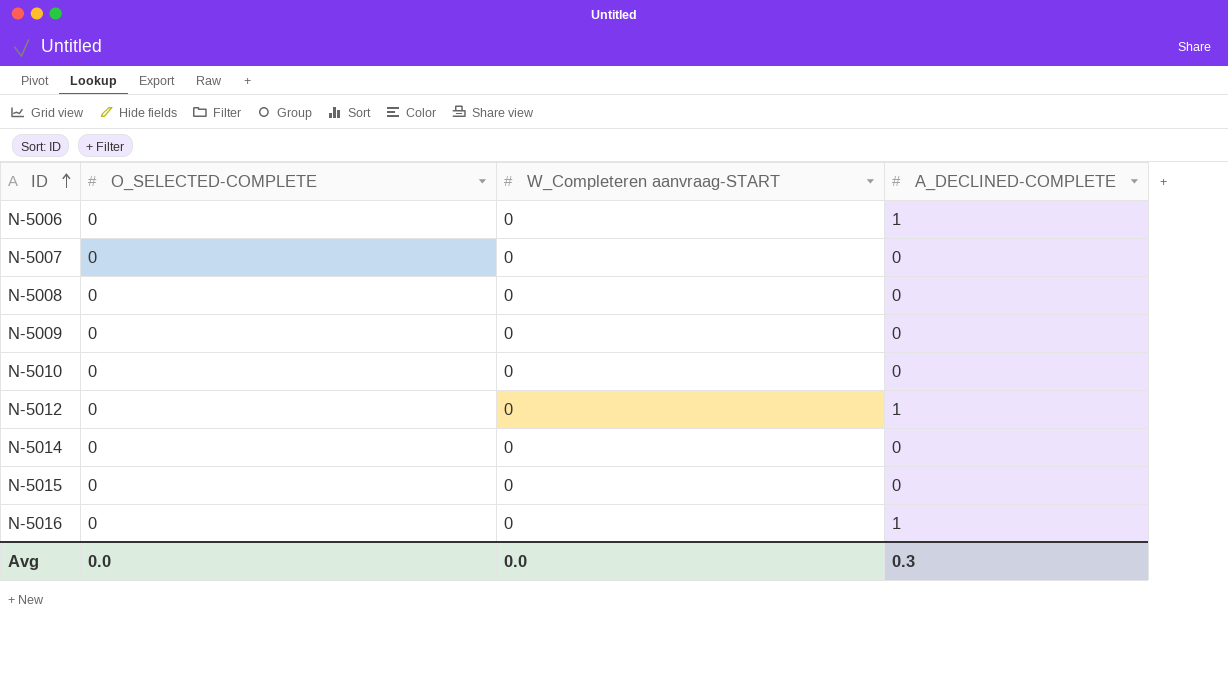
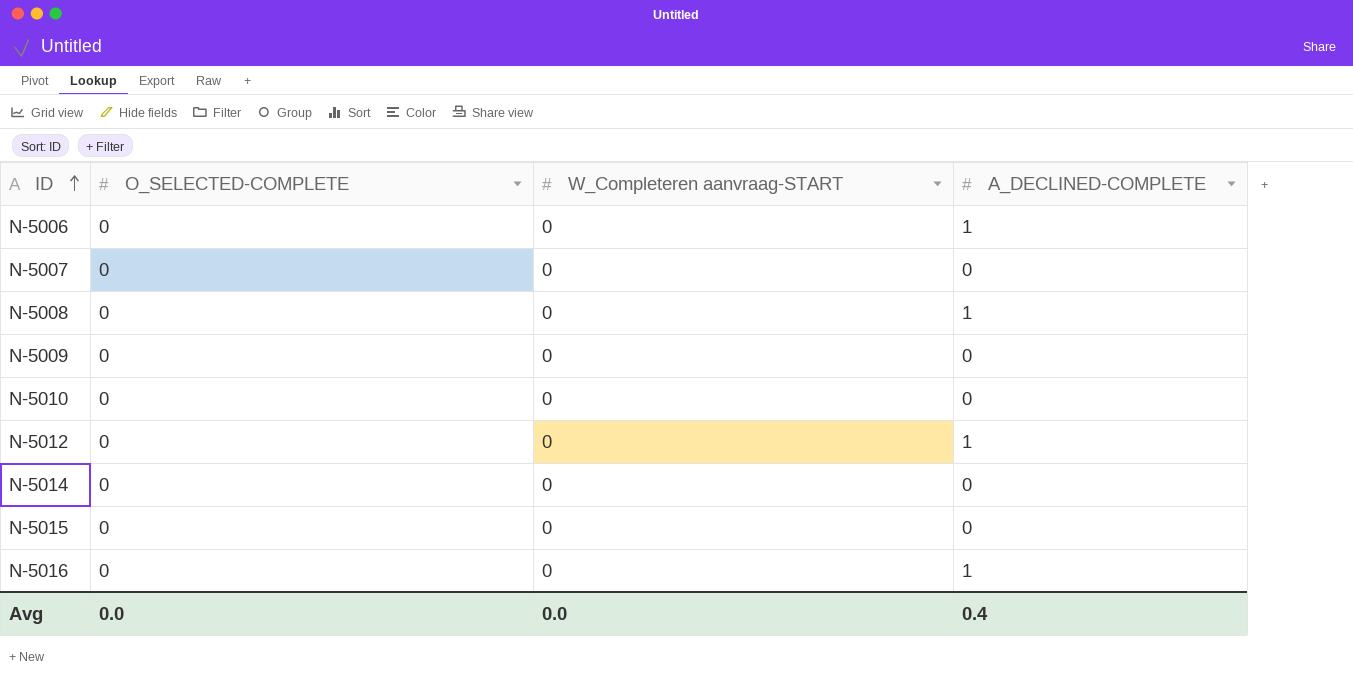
N-5008 | A_DECLINED-COMPLETE: 0 -> 1
Avg | A_DECLINED-COMPLETE: 0.3 -> 0.4

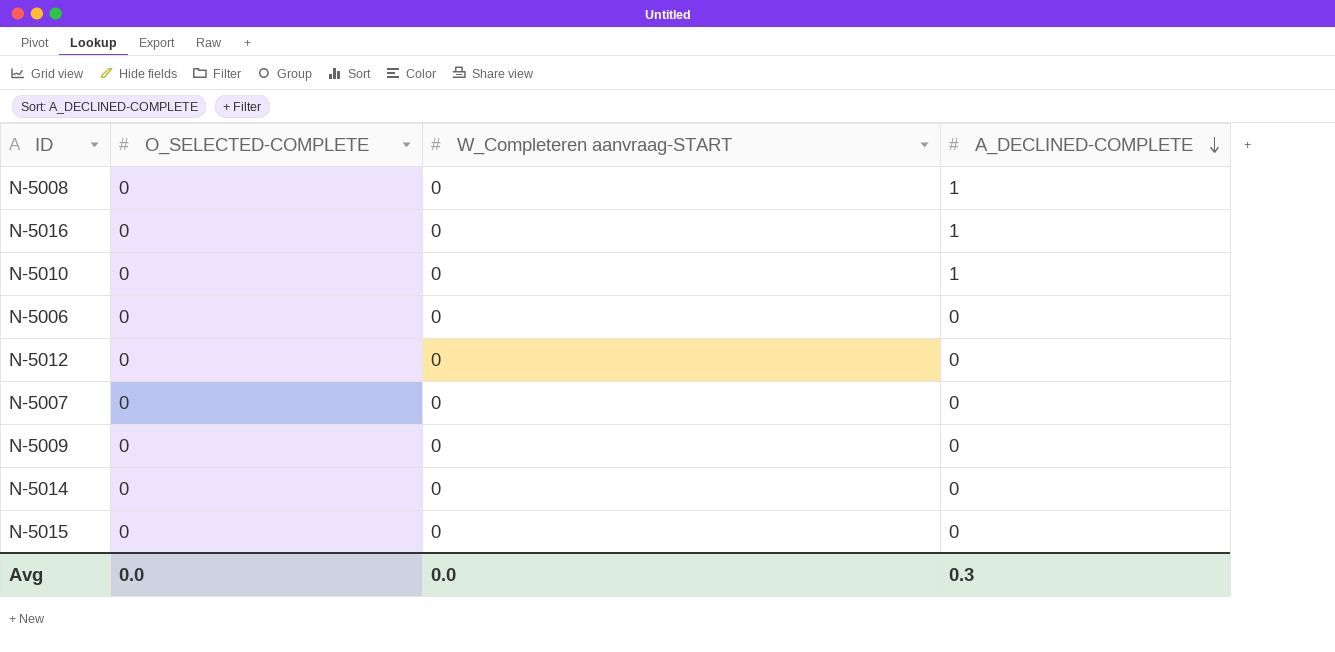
row order: ID ascending -> A_DECLINED-COMPLETE descending
N-5010 | A_DECLINED-COMPLETE: 0 -> 1
N-5006 | A_DECLINED-COMPLETE: 1 -> 0
N-5012 | A_DECLINED-COMPLETE: 1 -> 0
Avg | A_DECLINED-COMPLETE: 0.4 -> 0.3

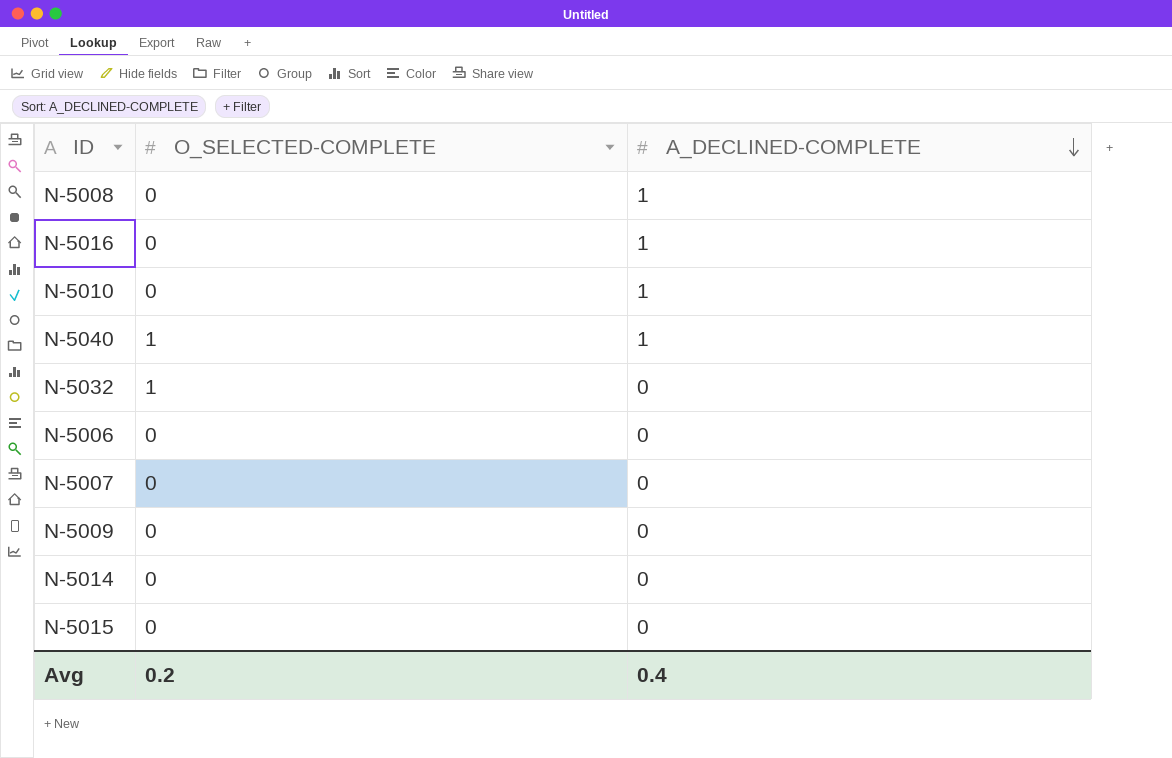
column W_Completeren aanvraag-START | position: 3 -> none
row N-5012: 0 | 0 | 0 -> none
row N-5040: none -> 1 | 1
row N-5032: none -> 1 | 0
Avg | O_SELECTED-COMPLETE: 0.0 -> 0.2
Avg | A_DECLINED-COMPLETE: 0.3 -> 0.4

